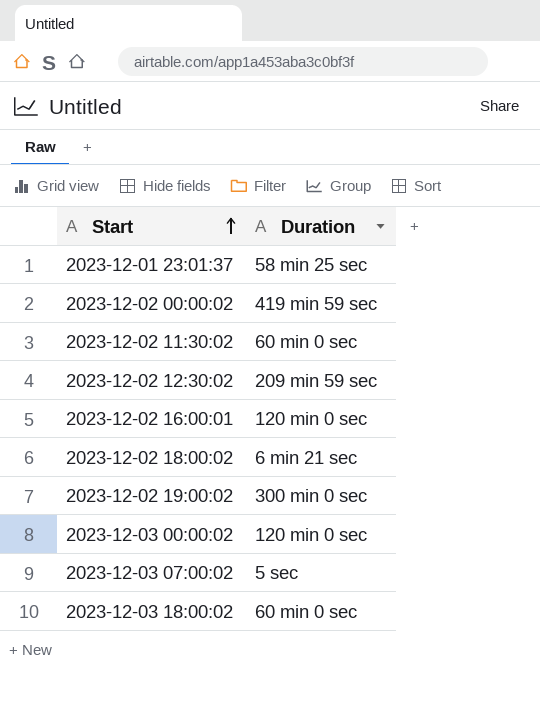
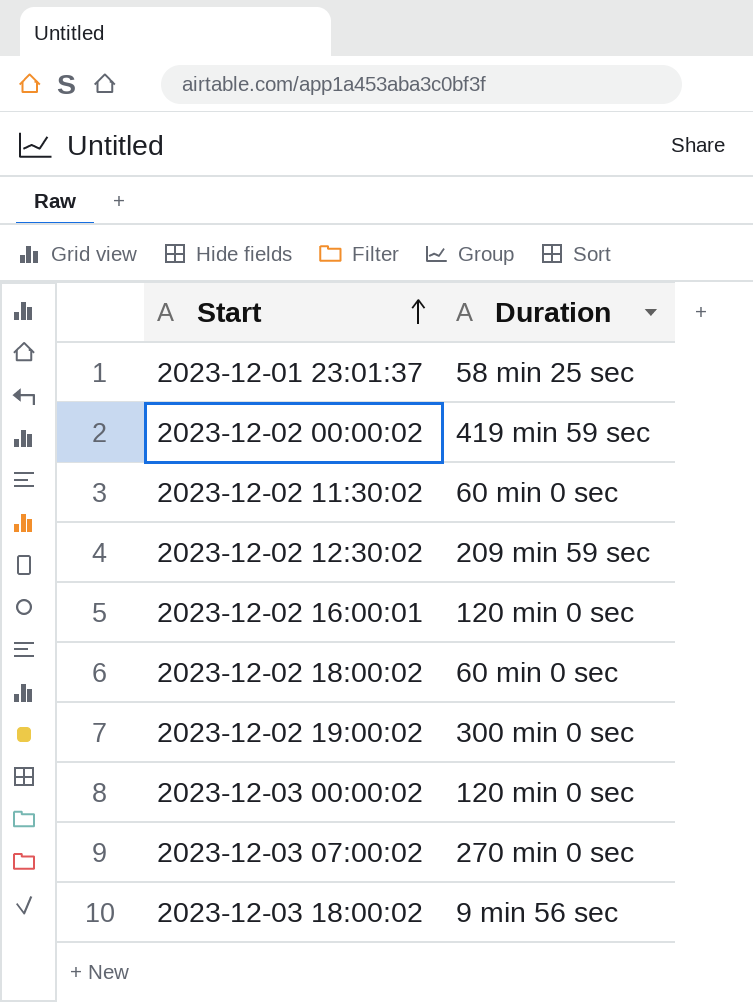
2023-12-02 18:00:02 | Duration: 6 min 21 sec -> 60 min 0 sec
2023-12-03 07:00:02 | Duration: 5 sec -> 270 min 0 sec
2023-12-03 18:00:02 | Duration: 60 min 0 sec -> 9 min 56 sec

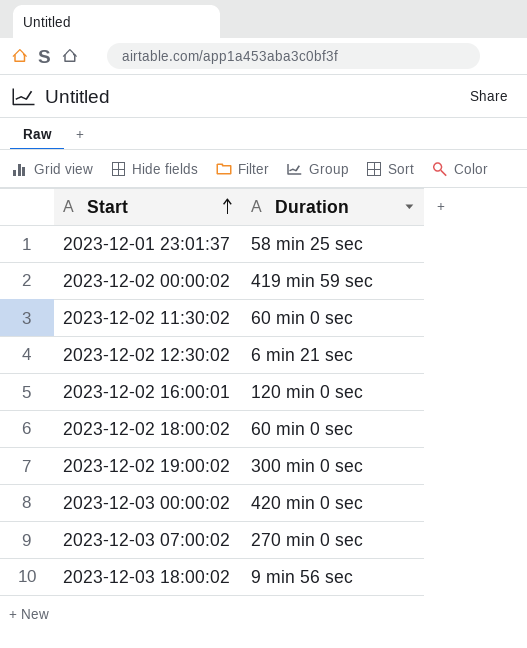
2023-12-02 12:30:02 | Duration: 209 min 59 sec -> 6 min 21 sec
2023-12-03 00:00:02 | Duration: 120 min 0 sec -> 420 min 0 sec

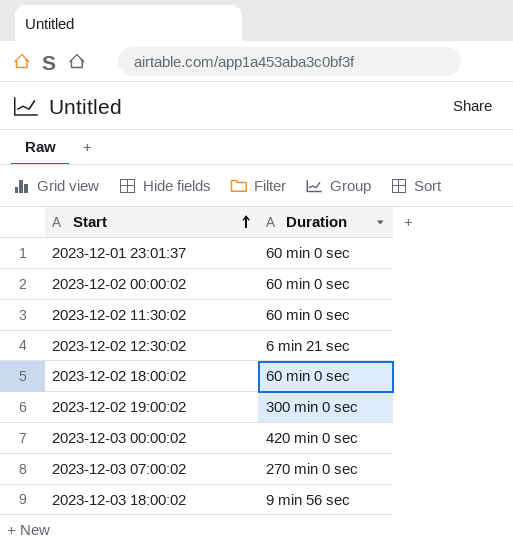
row 2023-12-02 16:00:01: 120 min 0 sec -> none
2023-12-01 23:01:37 | Duration: 58 min 25 sec -> 60 min 0 sec
2023-12-02 00:00:02 | Duration: 419 min 59 sec -> 60 min 0 sec

